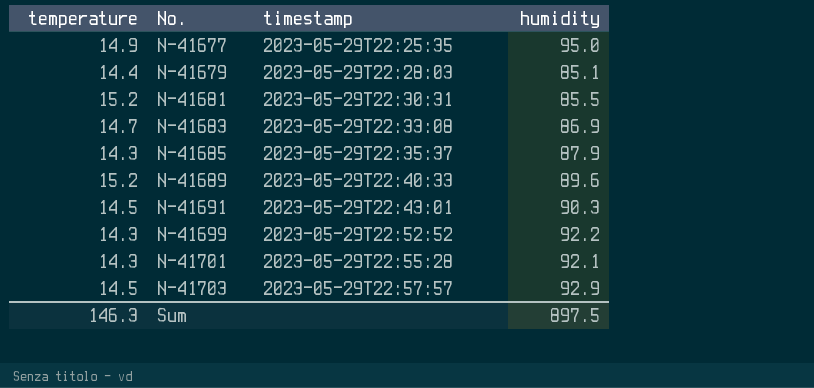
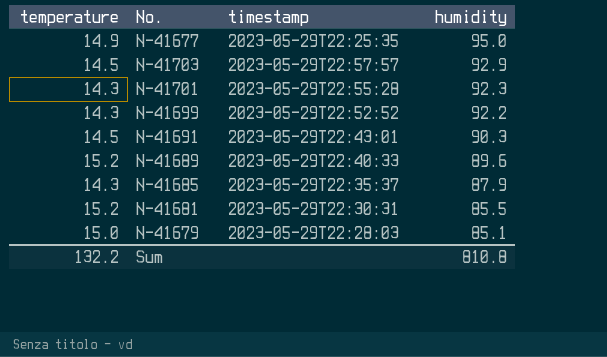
row order: No. ascending -> humidity descending
row N-41683: 14.7 | 2023-05-29T22:33:08 | 86.9 -> none
N-41701 | humidity: 92.1 -> 92.3
N-41679 | temperature: 14.4 -> 15.0
Sum | temperature: 146.3 -> 132.2
Sum | humidity: 897.5 -> 810.8

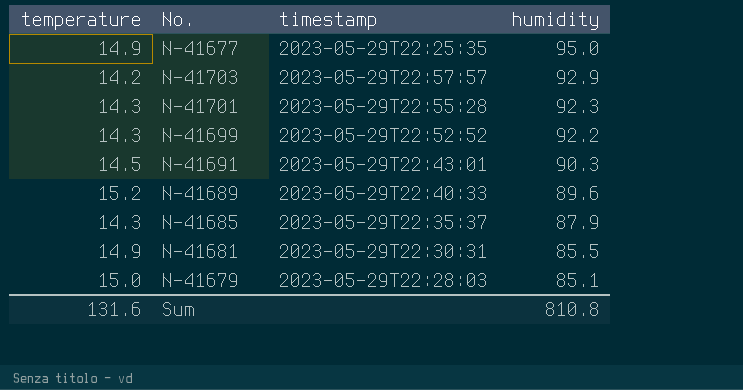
N-41703 | temperature: 14.5 -> 14.2
N-41681 | temperature: 15.2 -> 14.9
Sum | temperature: 132.2 -> 131.6

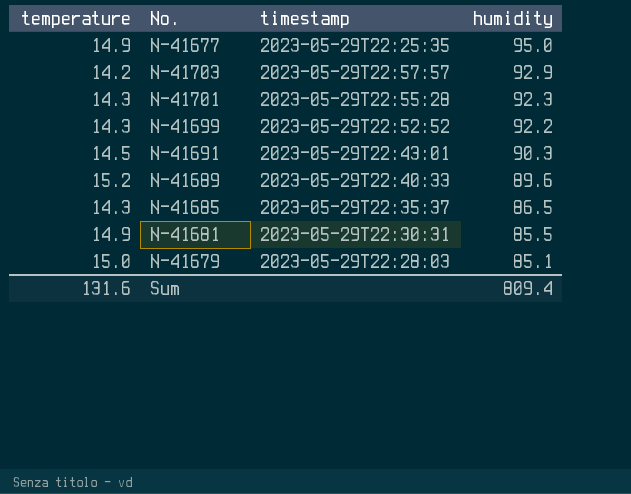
N-41685 | humidity: 87.9 -> 86.5
Sum | humidity: 810.8 -> 809.4

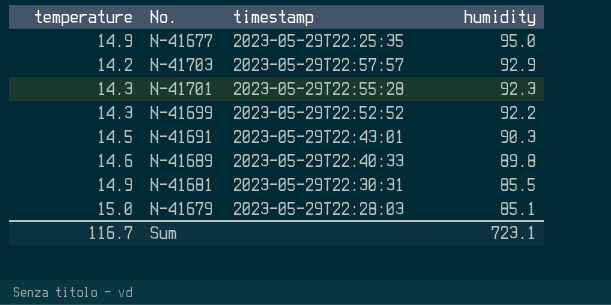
row N-41685: 14.3 | 2023-05-29T22:35:37 | 86.5 -> none
N-41689 | temperature: 15.2 -> 14.6
N-41689 | humidity: 89.6 -> 89.8
Sum | temperature: 131.6 -> 116.7
Sum | humidity: 809.4 -> 723.1

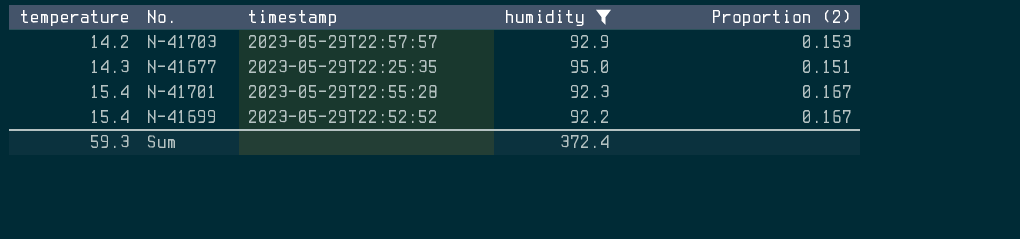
filter: none -> humidity >= 92.2
row order: humidity descending -> temperature ascending
column Proportion (2) | formula: none -> [temperature] / [humidity]
N-41677 | temperature: 14.9 -> 14.3
N-41701 | temperature: 14.3 -> 15.4
N-41699 | temperature: 14.3 -> 15.4
Sum | temperature: 116.7 -> 59.3
Sum | humidity: 723.1 -> 372.4

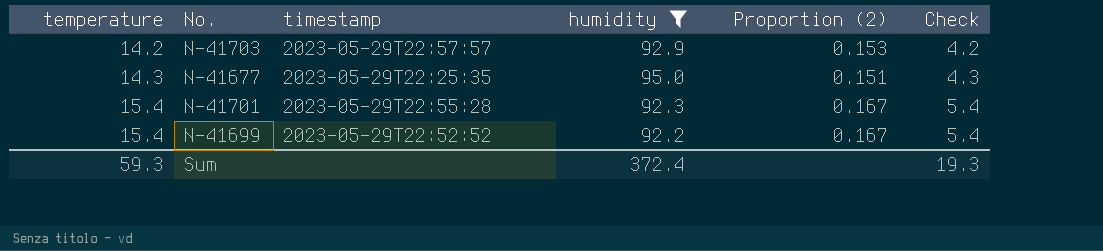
column Check | formula: none -> [temperature] - 10

